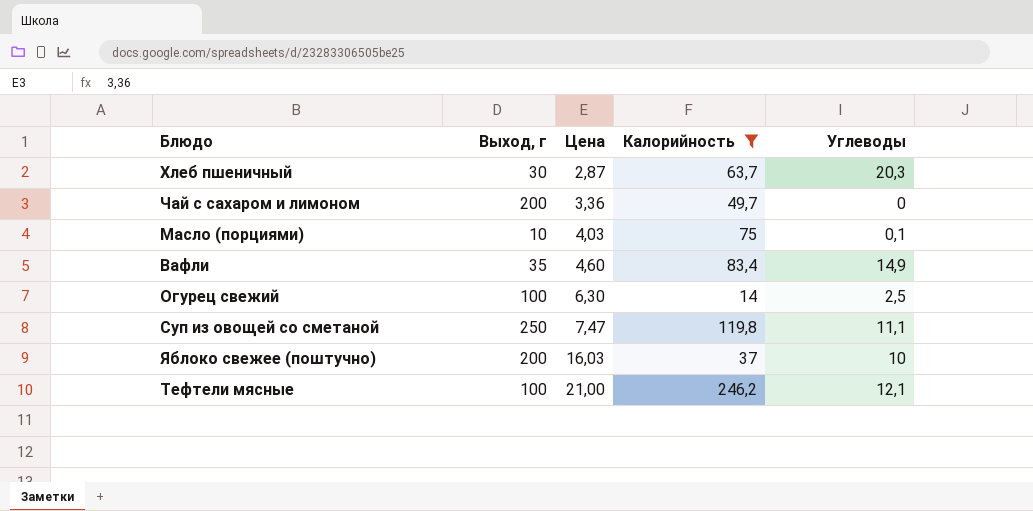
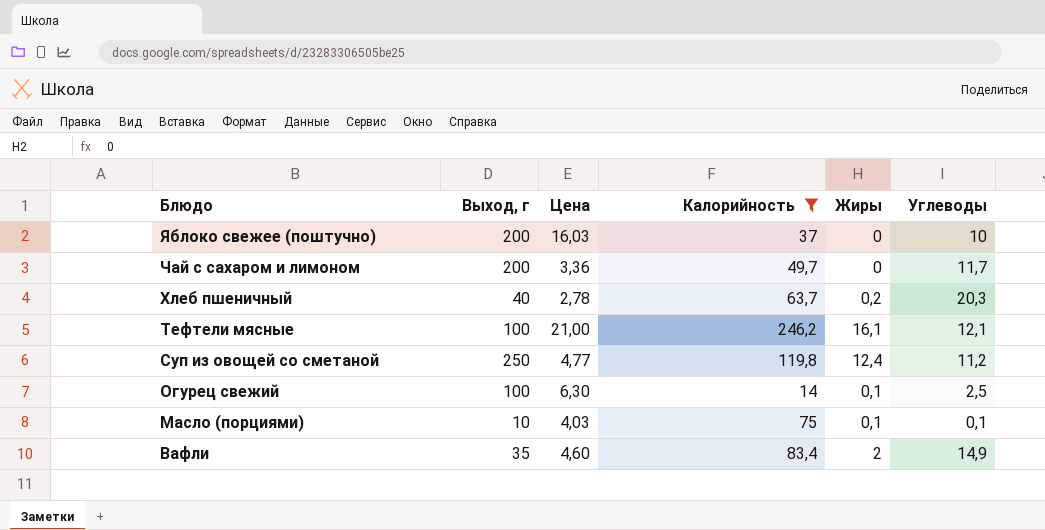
row order: Цена ascending -> Блюдо descending
column Жиры | position: none -> 5
Чай с сахаром и лимоном | Углеводы: 0 -> 11,7
Хлеб пшеничный | Выход, г: 30 -> 40
Хлеб пшеничный | Цена: 2,87 -> 2,78
Суп из овощей со сметаной | Цена: 7,47 -> 4,77
Суп из овощей со сметаной | Углеводы: 11,1 -> 11,2

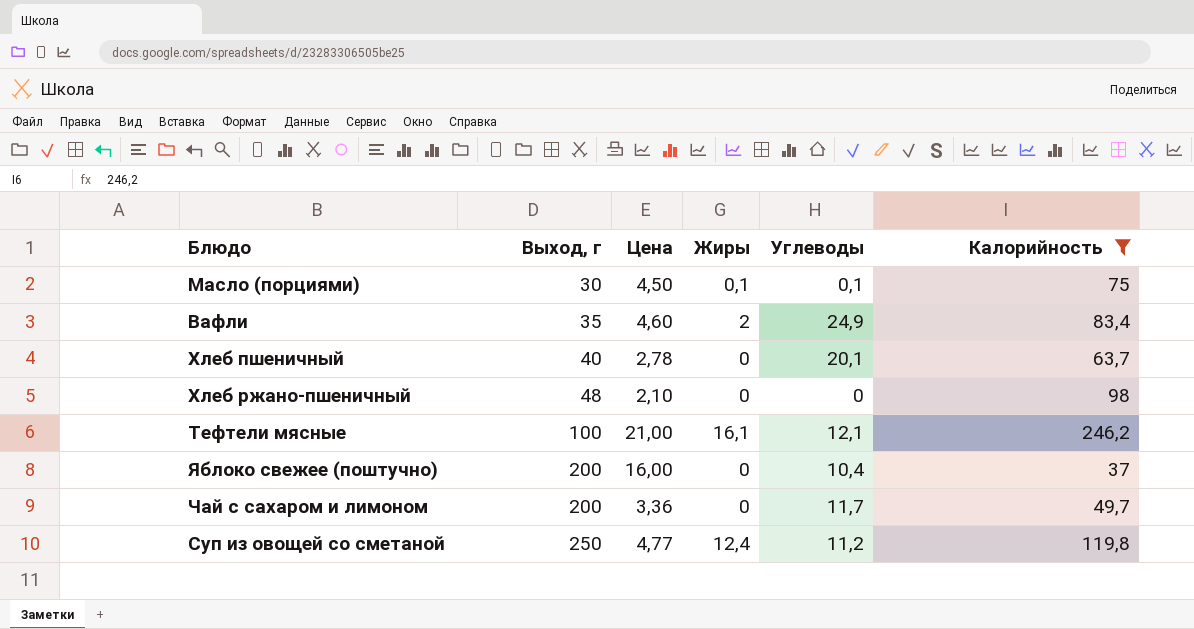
row order: Блюдо descending -> Выход, г ascending
column Калорийность | position: 4 -> 6
row Огурец свежий: 100 | 6,30 | 14 | 0,1 | 2,5 -> none
Масло (порциями) | Выход, г: 10 -> 30
Масло (порциями) | Цена: 4,03 -> 4,50
Вафли | Углеводы: 14,9 -> 24,9
Хлеб пшеничный | Жиры: 0,2 -> 0
Хлеб пшеничный | Углеводы: 20,3 -> 20,1
row Хлеб ржано-пшеничный: none -> 48 | 2,10 | 0 | 0 | 98
Яблоко свежее (поштучно) | Цена: 16,03 -> 16,00
Яблоко свежее (поштучно) | Углеводы: 10 -> 10,4

